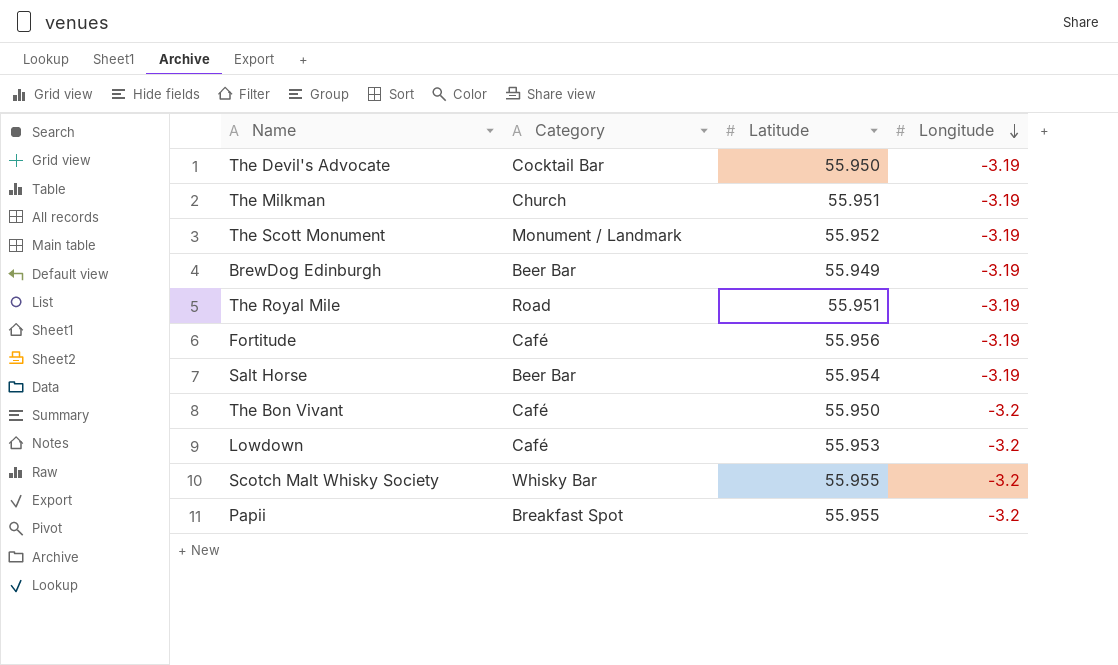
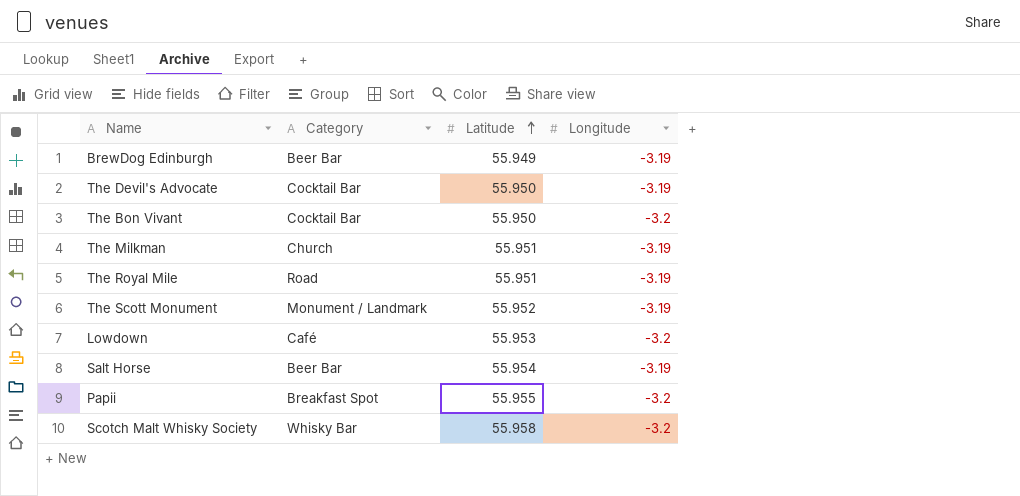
row order: Longitude descending -> Latitude ascending
row Fortitude: Café | 55.956 | -3.19 -> none
The Bon Vivant | Category: Café -> Cocktail Bar
Scotch Malt Whisky Society | Latitude: 55.955 -> 55.958

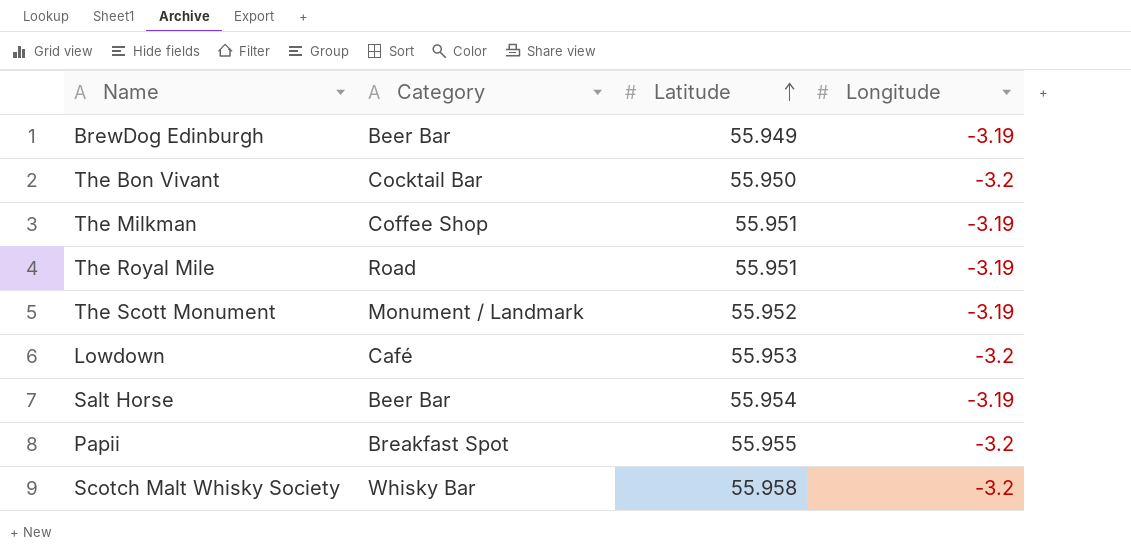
row The Devil's Advocate: Cocktail Bar | 55.950 | -3.19 -> none
The Milkman | Category: Church -> Coffee Shop

